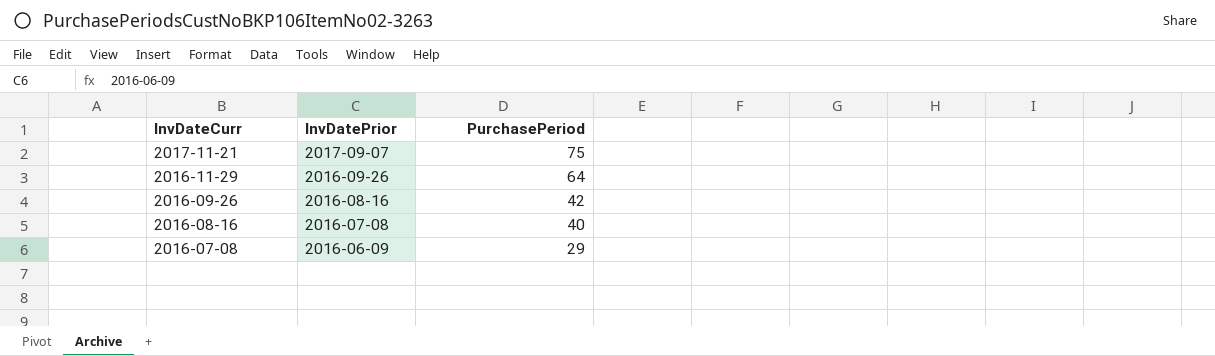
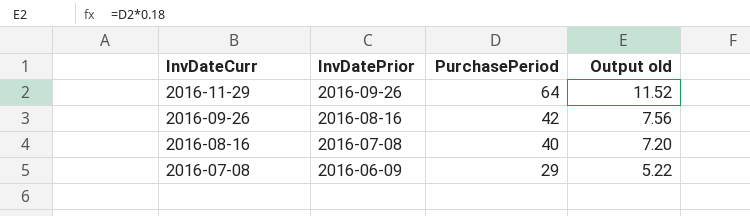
column Output old | formula: none -> [PurchasePeriod] * 0.18
row 2017-11-21: 2017-09-07 | 75 -> none

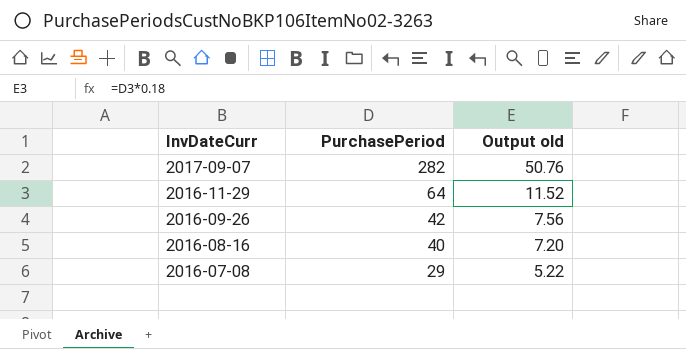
column InvDatePrior | position: 2 -> none
row 2017-09-07: none -> 282 | 50.76

